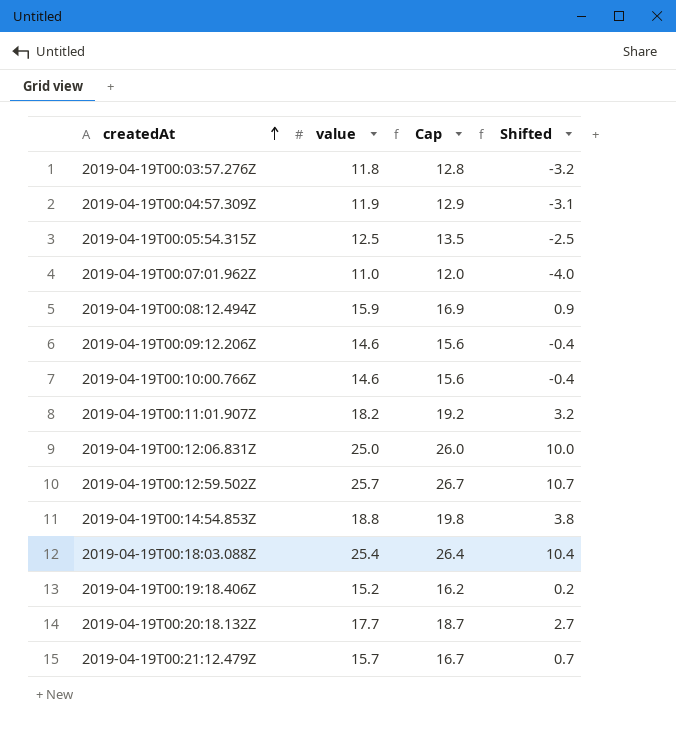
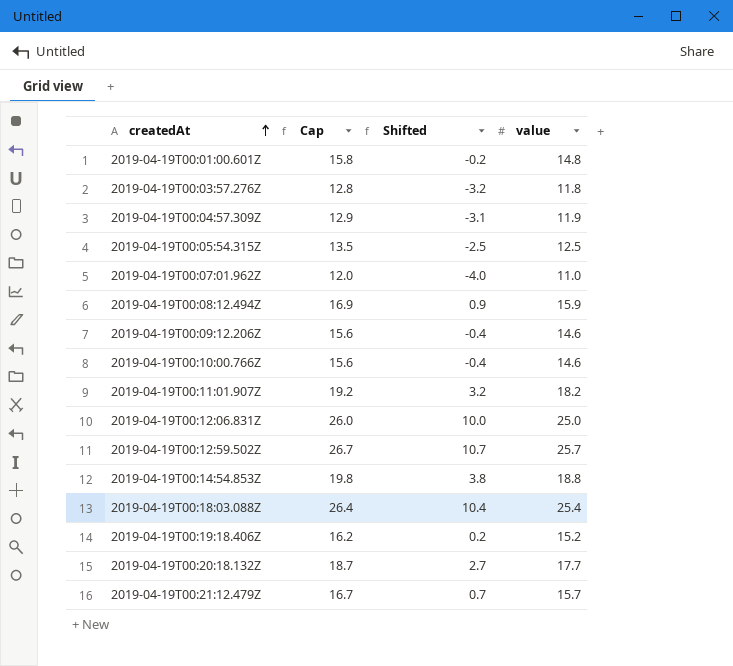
column value | position: 2 -> 4
row 2019-04-19T00:01:00.601Z: none -> 15.8 | -0.2 | 14.8

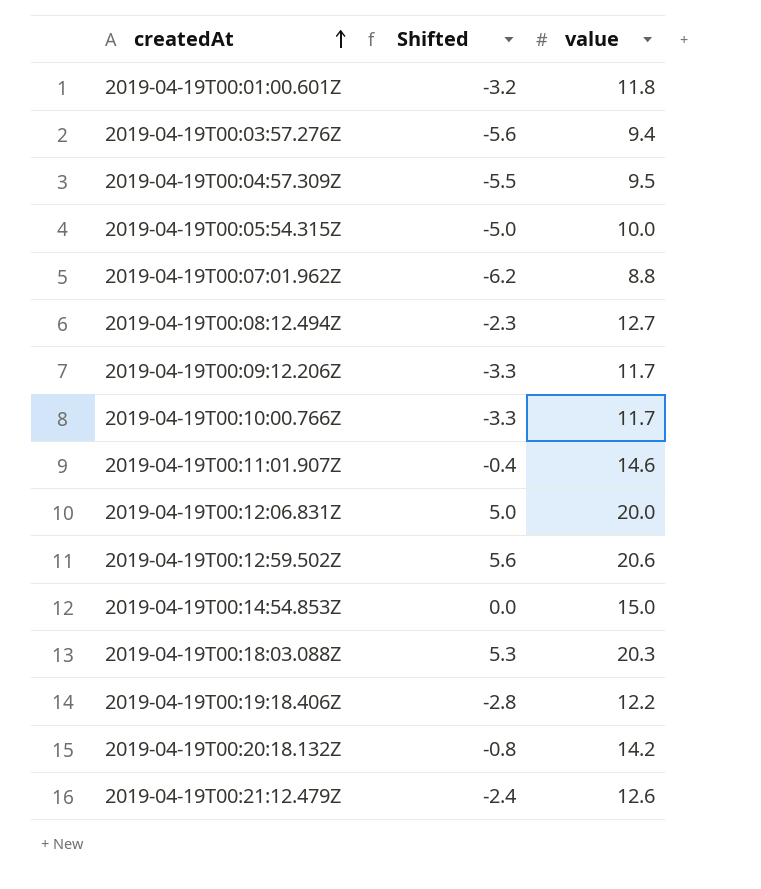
column Cap | formula: [value] + 1 -> none
2019-04-19T00:01:00.601Z | Shifted: -0.2 -> -3.2
2019-04-19T00:01:00.601Z | value: 14.8 -> 11.8
2019-04-19T00:03:57.276Z | Shifted: -3.2 -> -5.6
2019-04-19T00:03:57.276Z | value: 11.8 -> 9.4
2019-04-19T00:04:57.309Z | Shifted: -3.1 -> -5.5
2019-04-19T00:04:57.309Z | value: 11.9 -> 9.5
2019-04-19T00:05:54.315Z | Shifted: -2.5 -> -5.0
2019-04-19T00:05:54.315Z | value: 12.5 -> 10.0
2019-04-19T00:07:01.962Z | Shifted: -4.0 -> -6.2
2019-04-19T00:07:01.962Z | value: 11.0 -> 8.8
2019-04-19T00:08:12.494Z | Shifted: 0.9 -> -2.3
2019-04-19T00:08:12.494Z | value: 15.9 -> 12.7
2019-04-19T00:09:12.206Z | Shifted: -0.4 -> -3.3
2019-04-19T00:09:12.206Z | value: 14.6 -> 11.7
2019-04-19T00:10:00.766Z | Shifted: -0.4 -> -3.3
2019-04-19T00:10:00.766Z | value: 14.6 -> 11.7
2019-04-19T00:11:01.907Z | Shifted: 3.2 -> -0.4
2019-04-19T00:11:01.907Z | value: 18.2 -> 14.6
2019-04-19T00:12:06.831Z | Shifted: 10.0 -> 5.0
2019-04-19T00:12:06.831Z | value: 25.0 -> 20.0
2019-04-19T00:12:59.502Z | Shifted: 10.7 -> 5.6
2019-04-19T00:12:59.502Z | value: 25.7 -> 20.6
2019-04-19T00:14:54.853Z | Shifted: 3.8 -> 0.0
2019-04-19T00:14:54.853Z | value: 18.8 -> 15.0
2019-04-19T00:18:03.088Z | Shifted: 10.4 -> 5.3
2019-04-19T00:18:03.088Z | value: 25.4 -> 20.3
2019-04-19T00:19:18.406Z | Shifted: 0.2 -> -2.8
2019-04-19T00:19:18.406Z | value: 15.2 -> 12.2
2019-04-19T00:20:18.132Z | Shifted: 2.7 -> -0.8
2019-04-19T00:20:18.132Z | value: 17.7 -> 14.2
2019-04-19T00:21:12.479Z | Shifted: 0.7 -> -2.4
2019-04-19T00:21:12.479Z | value: 15.7 -> 12.6

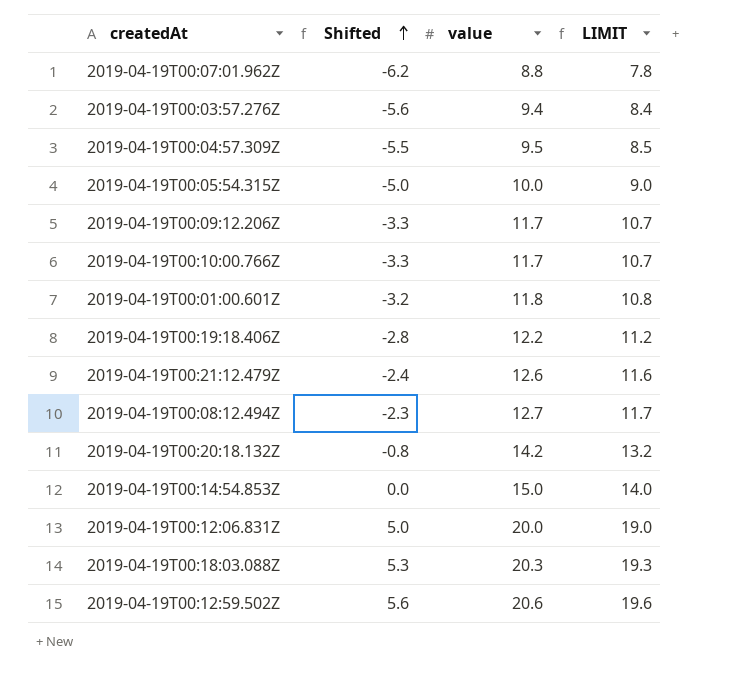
row order: createdAt ascending -> Shifted ascending
column LIMIT | formula: none -> [value] - 1
row 2019-04-19T00:11:01.907Z: -0.4 | 14.6 -> none

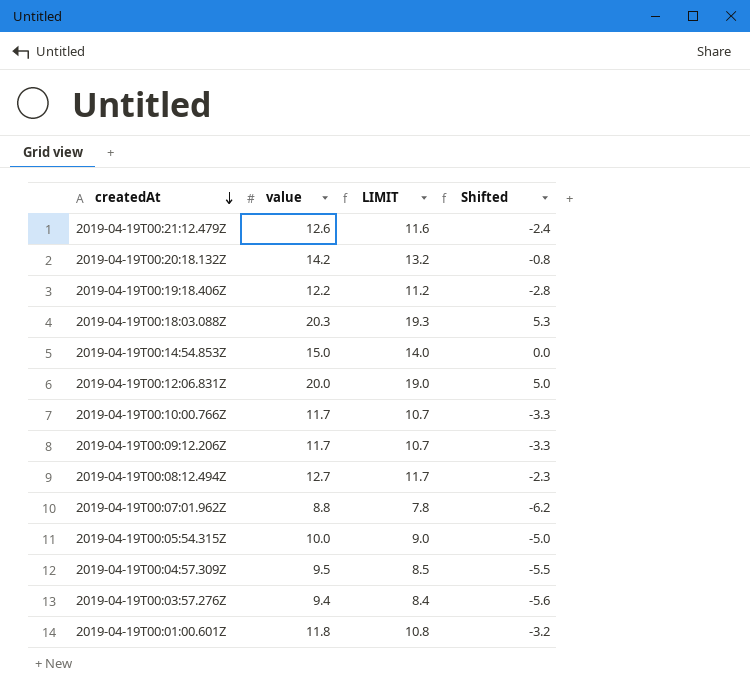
row order: Shifted ascending -> createdAt descending
column Shifted | position: 2 -> 4
row 2019-04-19T00:12:59.502Z: 5.6 | 20.6 | 19.6 -> none

